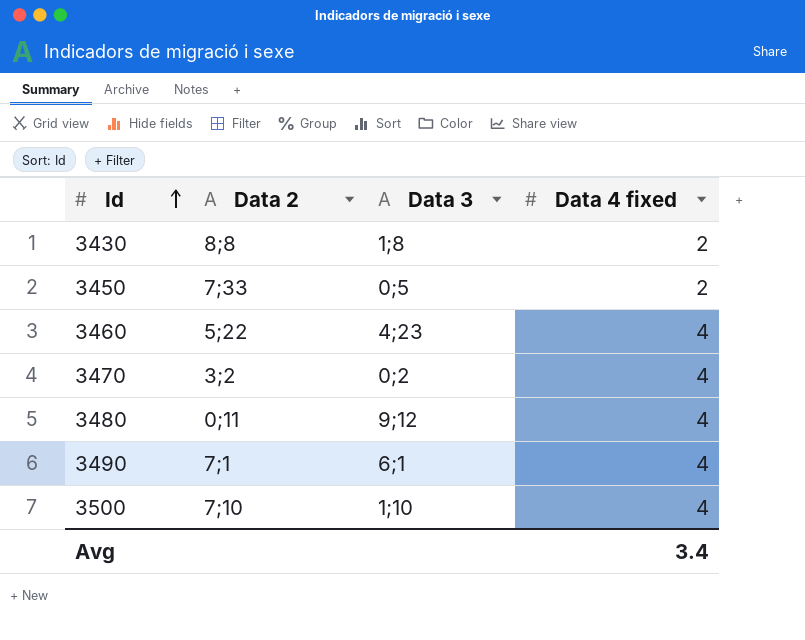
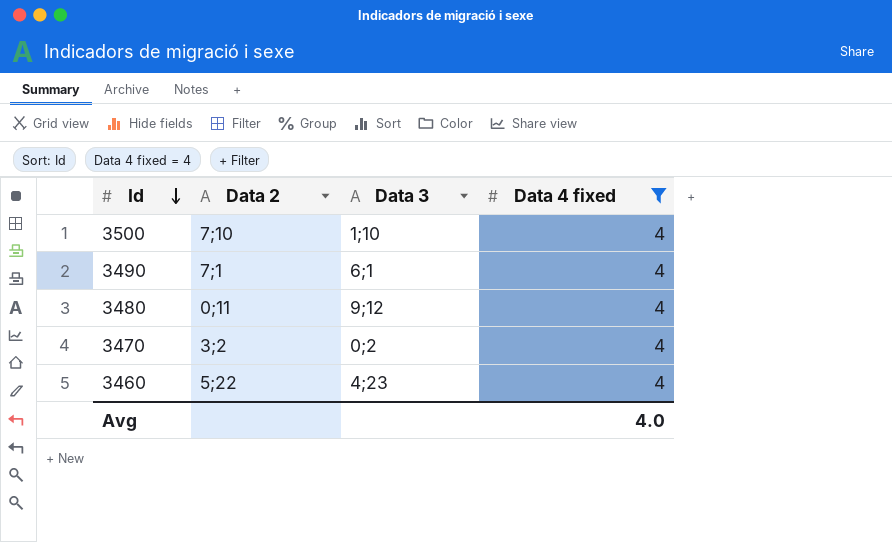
filter: none -> Data 4 fixed = 4
row order: Id ascending -> Id descending
Avg | Data 4 fixed: 3.4 -> 4.0

